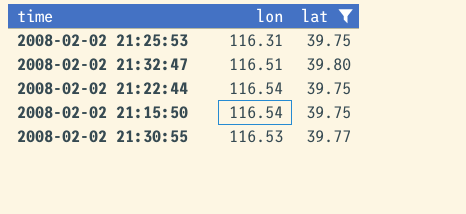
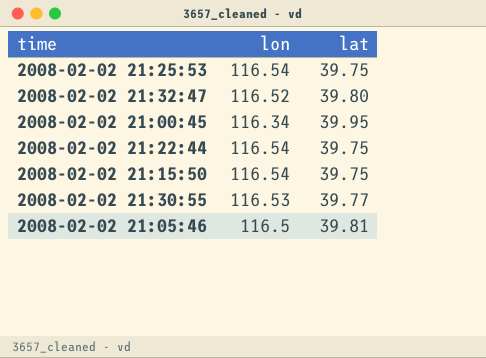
filter: lat <= 39.80 -> none
2008-02-02 21:25:53 | lon: 116.31 -> 116.54
2008-02-02 21:32:47 | lon: 116.51 -> 116.52

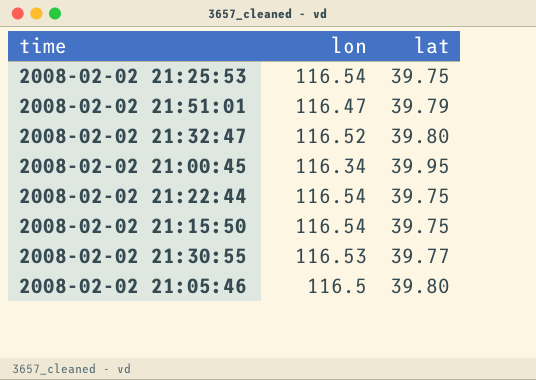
row 2008-02-02 21:51:01: none -> 116.47 | 39.79
2008-02-02 21:05:46 | lat: 39.81 -> 39.80

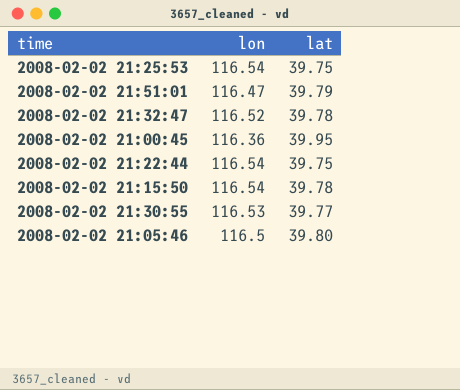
2008-02-02 21:32:47 | lat: 39.80 -> 39.78
2008-02-02 21:00:45 | lon: 116.34 -> 116.36
2008-02-02 21:15:50 | lat: 39.75 -> 39.78

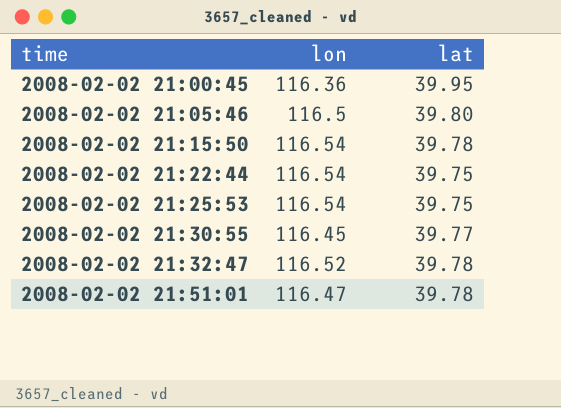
row order: none -> time ascending
2008-02-02 21:30:55 | lon: 116.53 -> 116.45
2008-02-02 21:51:01 | lat: 39.79 -> 39.78

